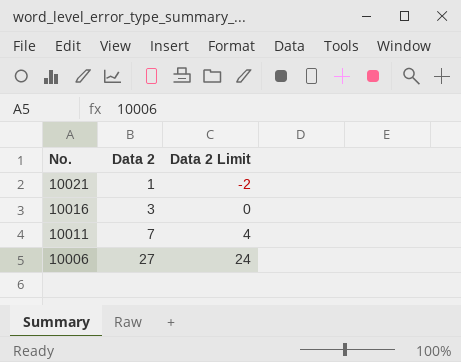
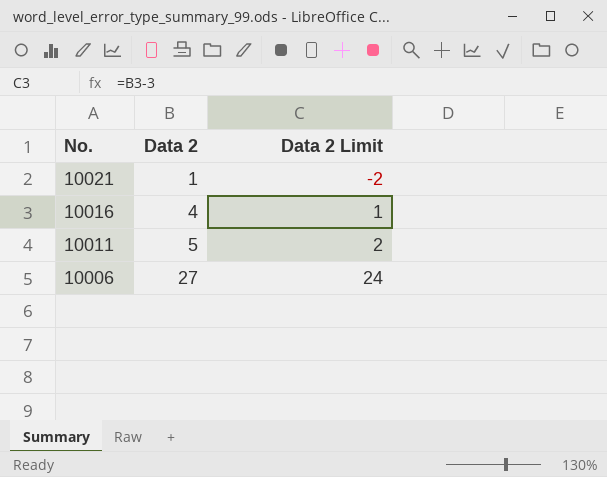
10016 | Data 2: 3 -> 4
10016 | Data 2 Limit: 0 -> 1
10011 | Data 2: 7 -> 5
10011 | Data 2 Limit: 4 -> 2

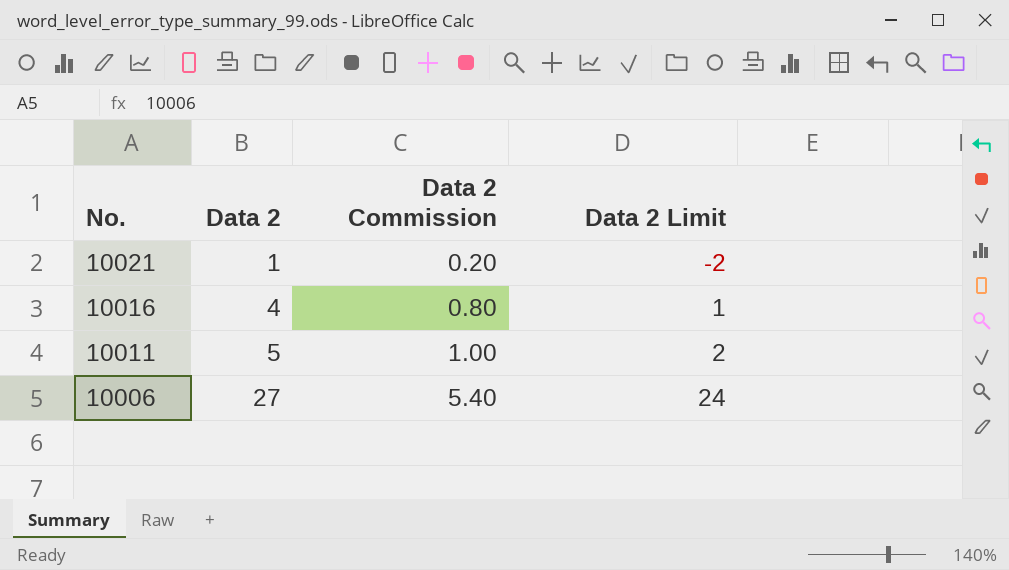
column Data 2 Commission | formula: none -> [Data 2] * 0.2

